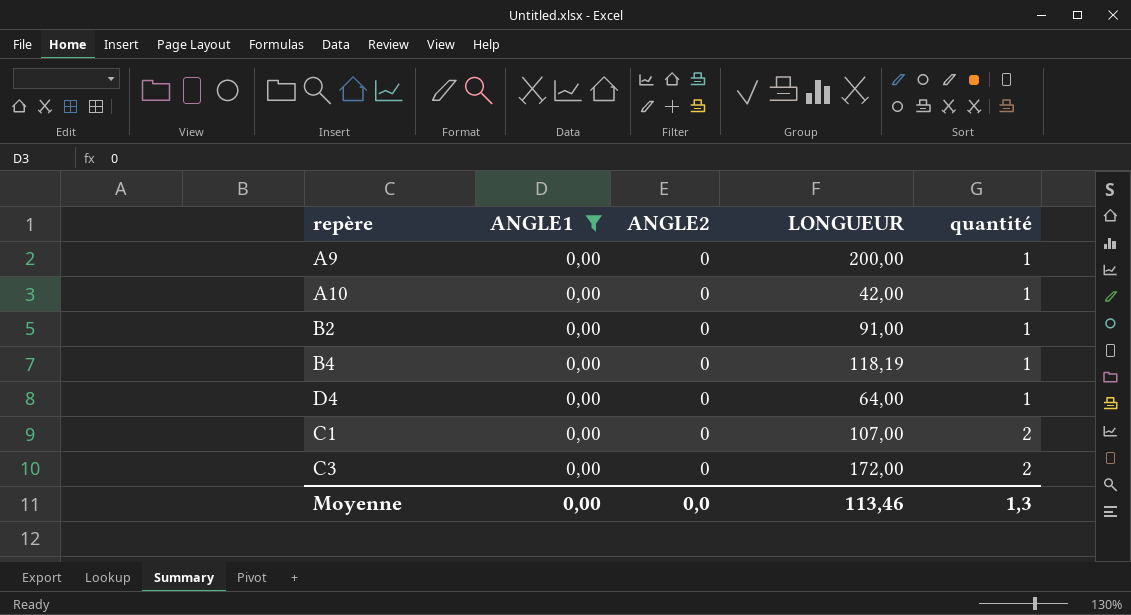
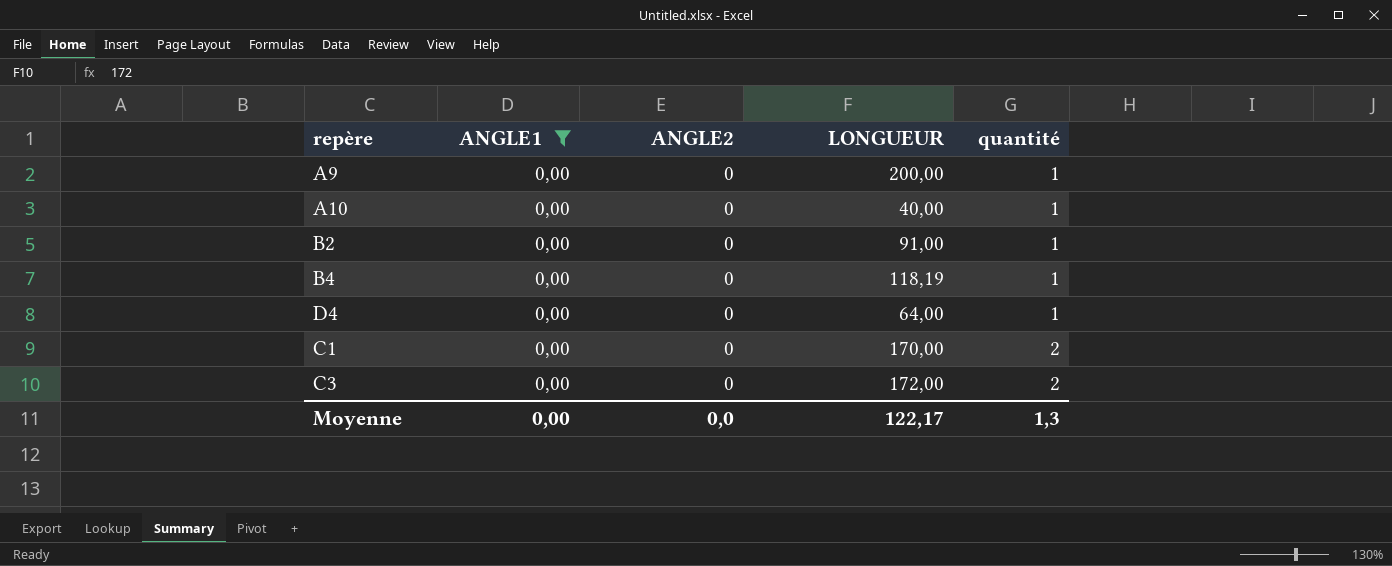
A10 | LONGUEUR: 42,00 -> 40,00
C1 | LONGUEUR: 107,00 -> 170,00
Moyenne | LONGUEUR: 113,46 -> 122,17

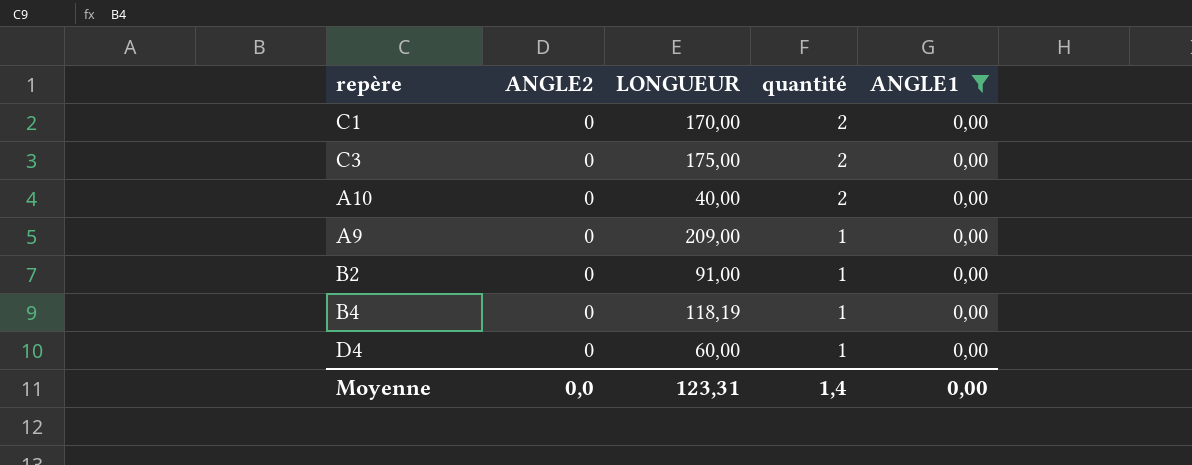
row order: quantité ascending -> quantité descending
column ANGLE1 | position: 2 -> 5
C3 | LONGUEUR: 172,00 -> 175,00
A10 | quantité: 1 -> 2
A9 | LONGUEUR: 200,00 -> 209,00
D4 | LONGUEUR: 64,00 -> 60,00
Moyenne | LONGUEUR: 122,17 -> 123,31
Moyenne | quantité: 1,3 -> 1,4

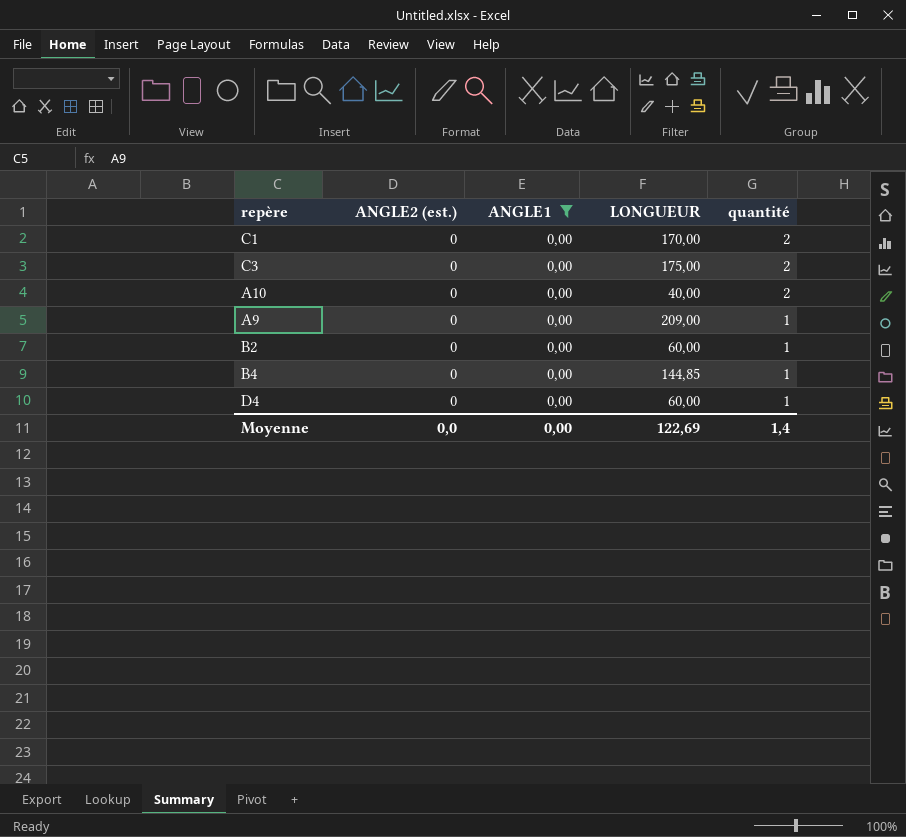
column name: ANGLE2 -> ANGLE2 (est.)
column ANGLE1 | position: 5 -> 3
B2 | LONGUEUR: 91,00 -> 60,00
B4 | LONGUEUR: 118,19 -> 144,85
Moyenne | LONGUEUR: 123,31 -> 122,69

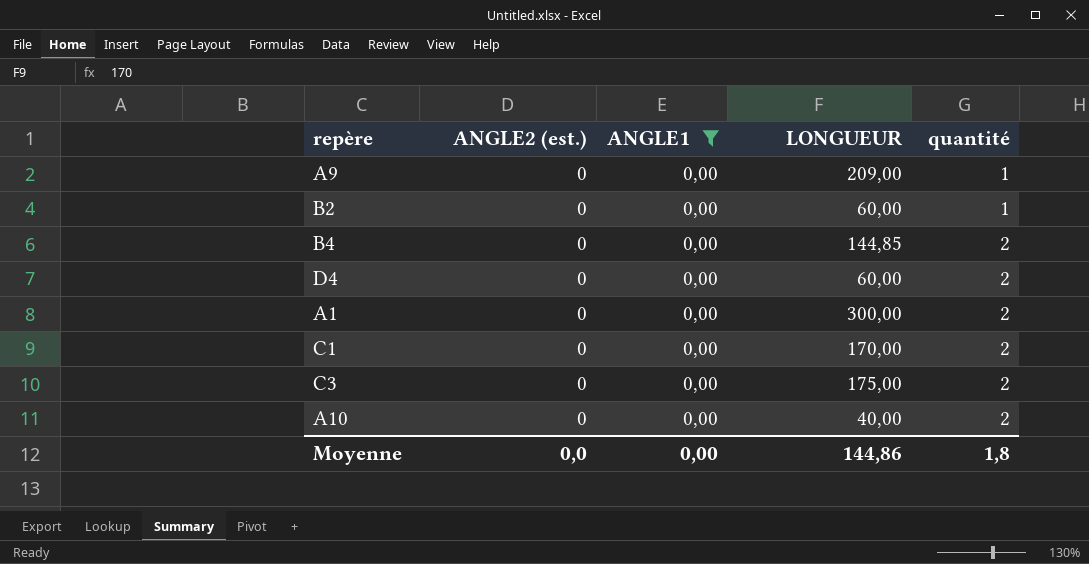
row order: quantité descending -> quantité ascending
B4 | quantité: 1 -> 2
D4 | quantité: 1 -> 2
row A1: none -> 0 | 0,00 | 300,00 | 2
Moyenne | LONGUEUR: 122,69 -> 144,86
Moyenne | quantité: 1,4 -> 1,8

